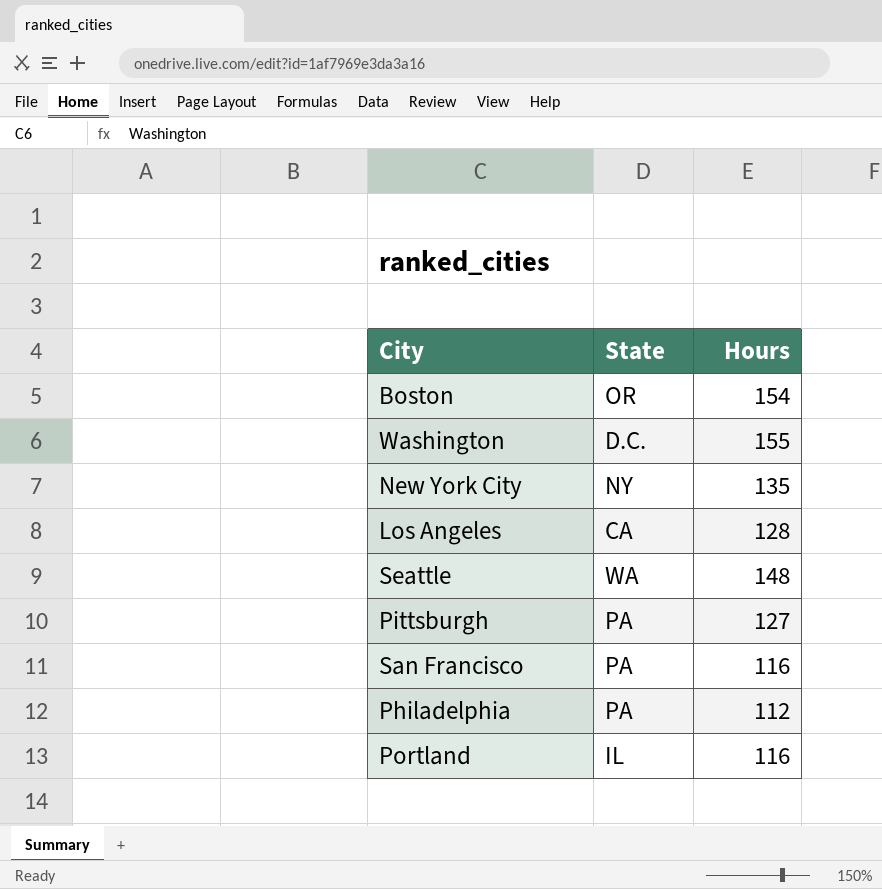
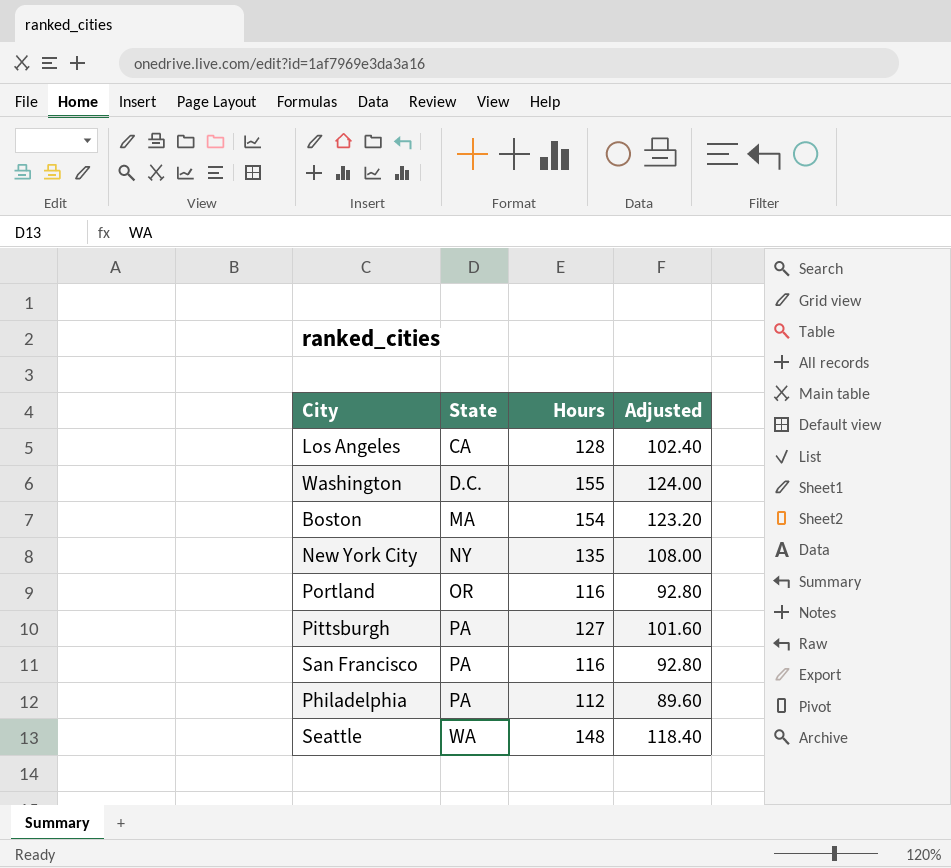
row order: none -> State ascending
column Adjusted | formula: none -> [Hours] * 0.8
Boston | State: OR -> MA
Portland | State: IL -> OR

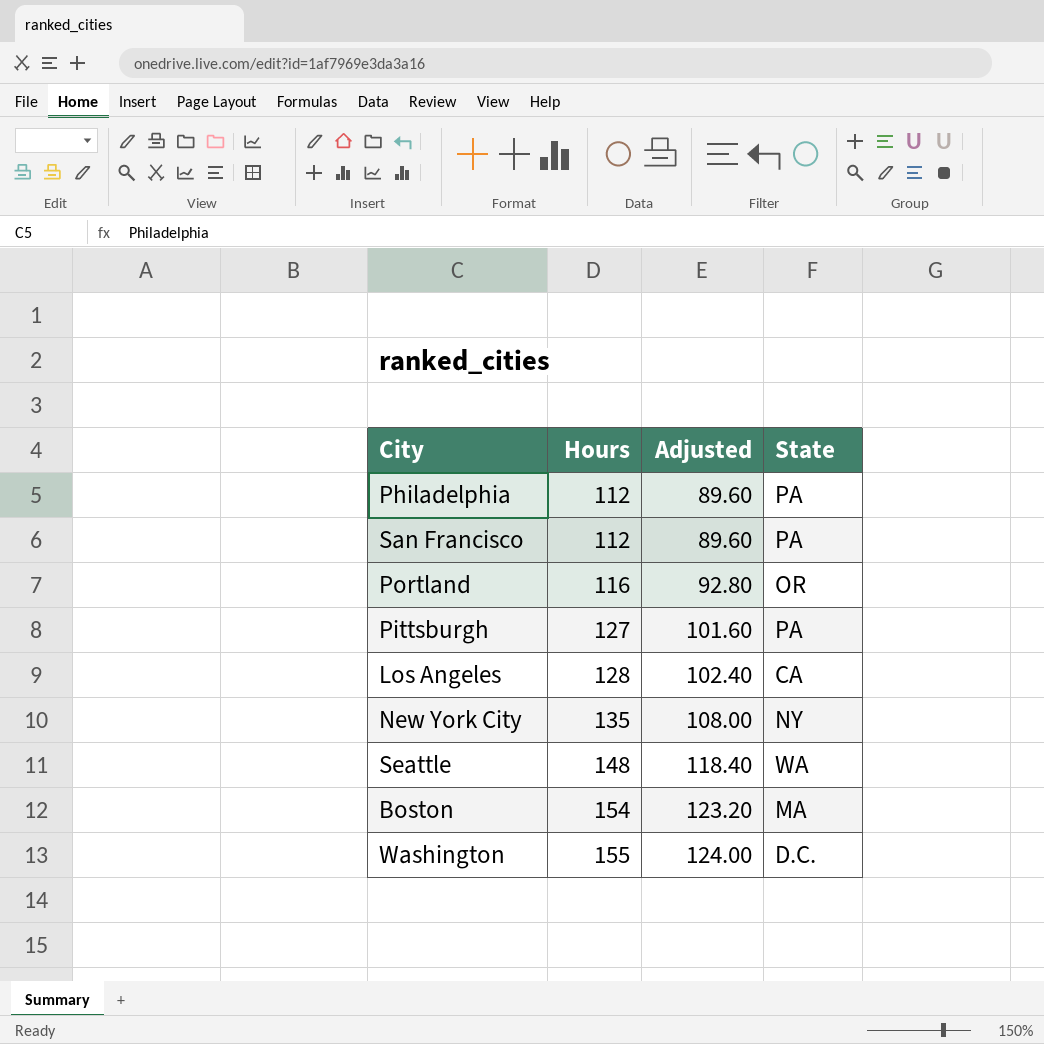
row order: State ascending -> Hours ascending
column State | position: 2 -> 4
San Francisco | Hours: 116 -> 112
San Francisco | Adjusted: 92.80 -> 89.60

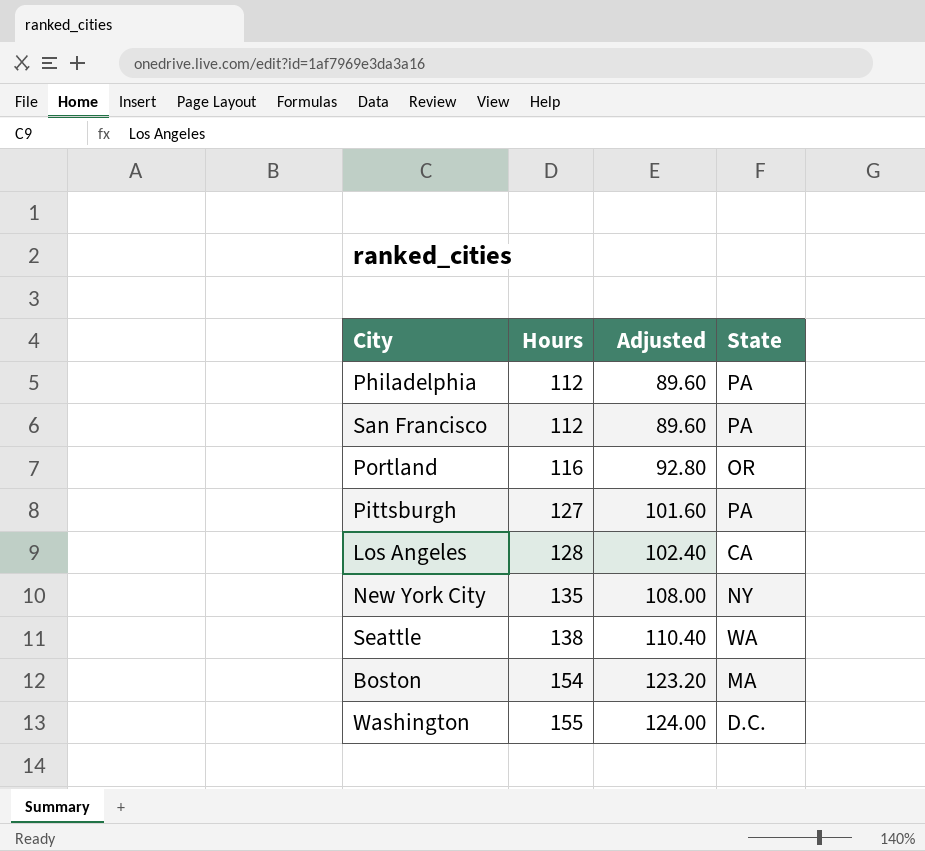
Seattle | Hours: 148 -> 138
Seattle | Adjusted: 118.40 -> 110.40

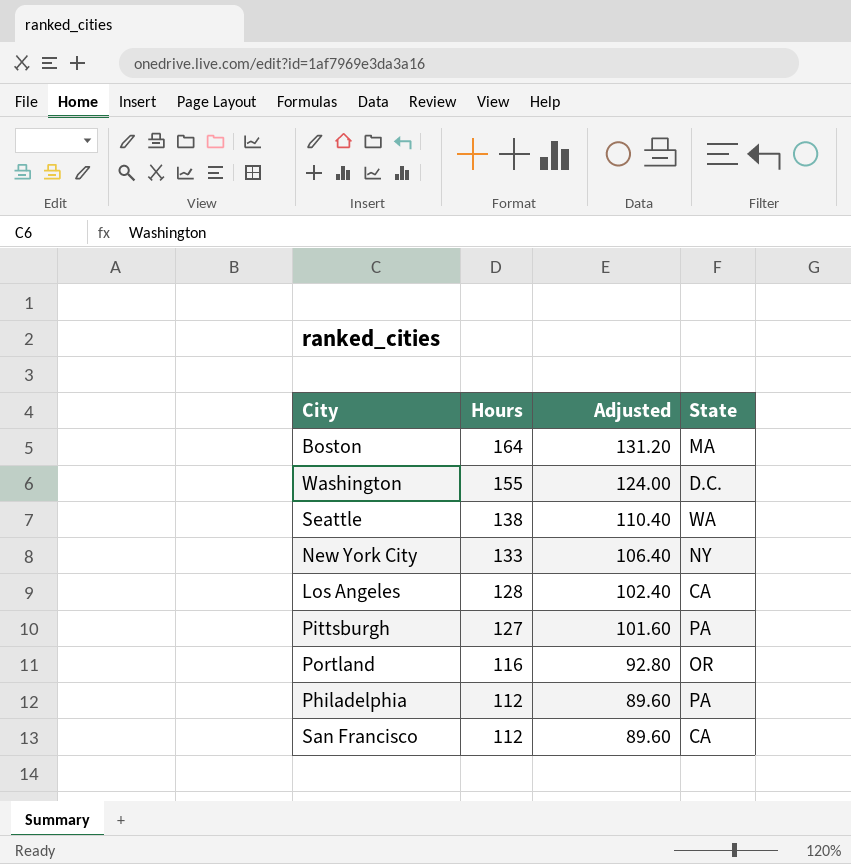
row order: Hours ascending -> Hours descending
Boston | Hours: 154 -> 164
Boston | Adjusted: 123.20 -> 131.20
New York City | Hours: 135 -> 133
New York City | Adjusted: 108.00 -> 106.40
San Francisco | State: PA -> CA

